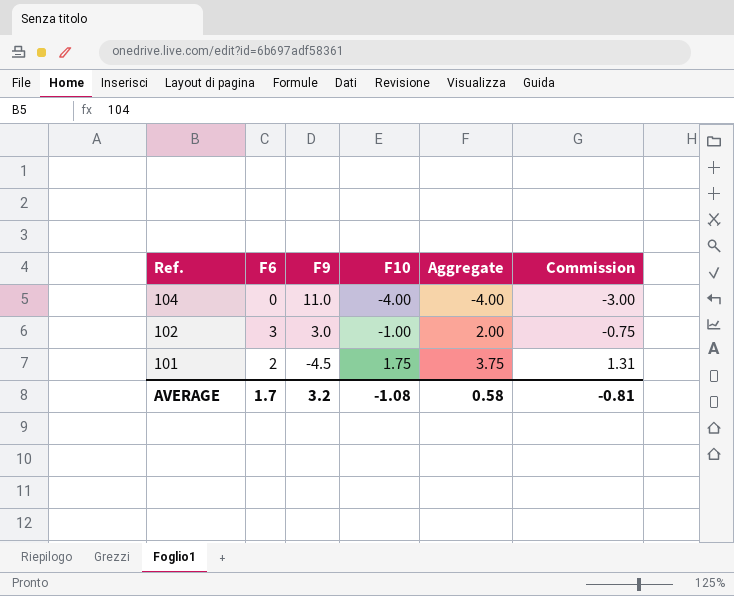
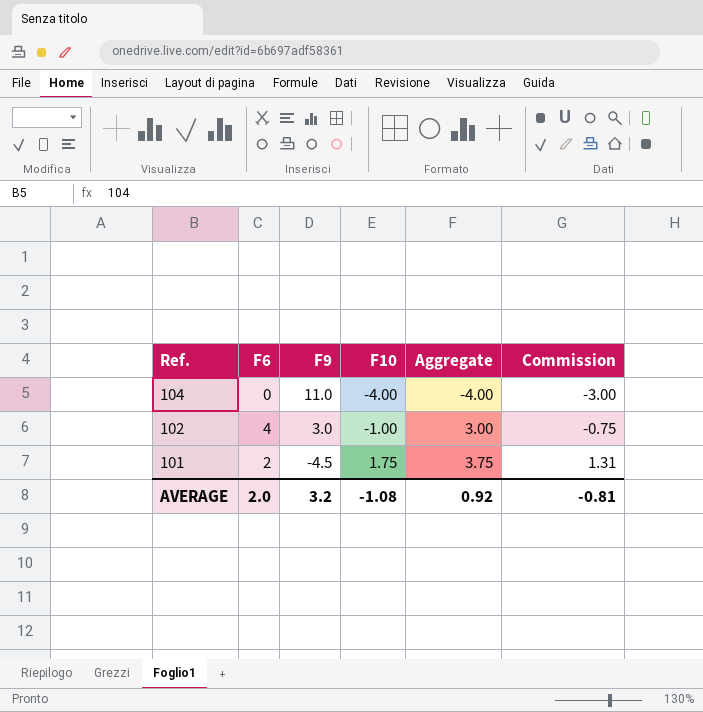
102 | F6: 3 -> 4
102 | Aggregate: 2.00 -> 3.00
AVERAGE | F6: 1.7 -> 2.0
AVERAGE | Aggregate: 0.58 -> 0.92

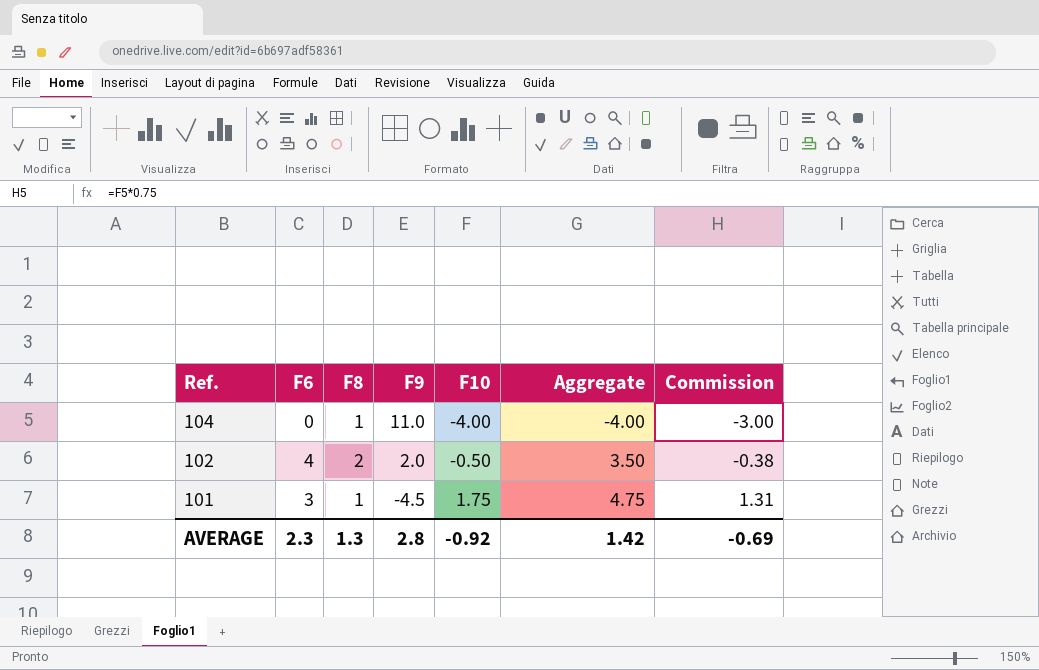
column F8 | position: none -> 3
102 | F9: 3.0 -> 2.0
102 | F10: -1.00 -> -0.50
102 | Aggregate: 3.00 -> 3.50
102 | Commission: -0.75 -> -0.38
101 | F6: 2 -> 3
101 | Aggregate: 3.75 -> 4.75
AVERAGE | F6: 2.0 -> 2.3
AVERAGE | F9: 3.2 -> 2.8
AVERAGE | F10: -1.08 -> -0.92
AVERAGE | Aggregate: 0.92 -> 1.42
AVERAGE | Commission: -0.81 -> -0.69

